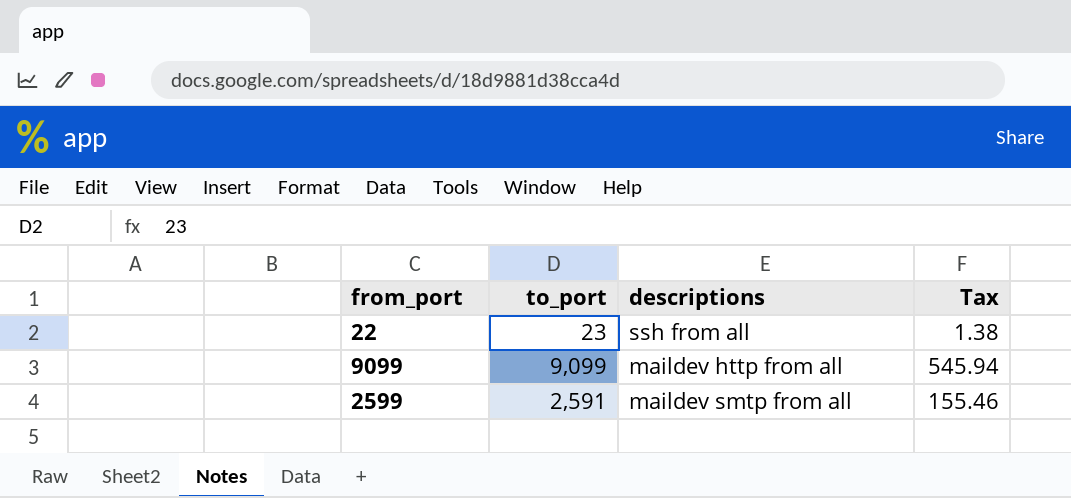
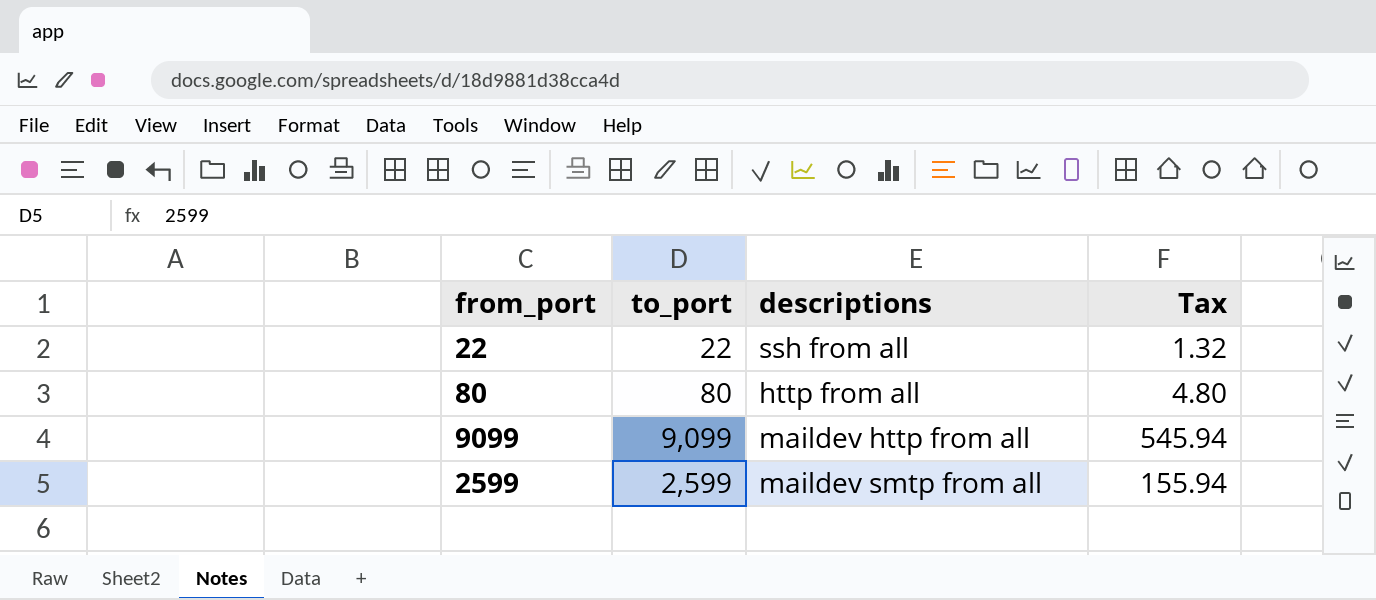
22 | to_port: 23 -> 22
22 | Tax: 1.38 -> 1.32
row 80: none -> 80 | http from all | 4.80
2599 | to_port: 2,591 -> 2,599
2599 | Tax: 155.46 -> 155.94

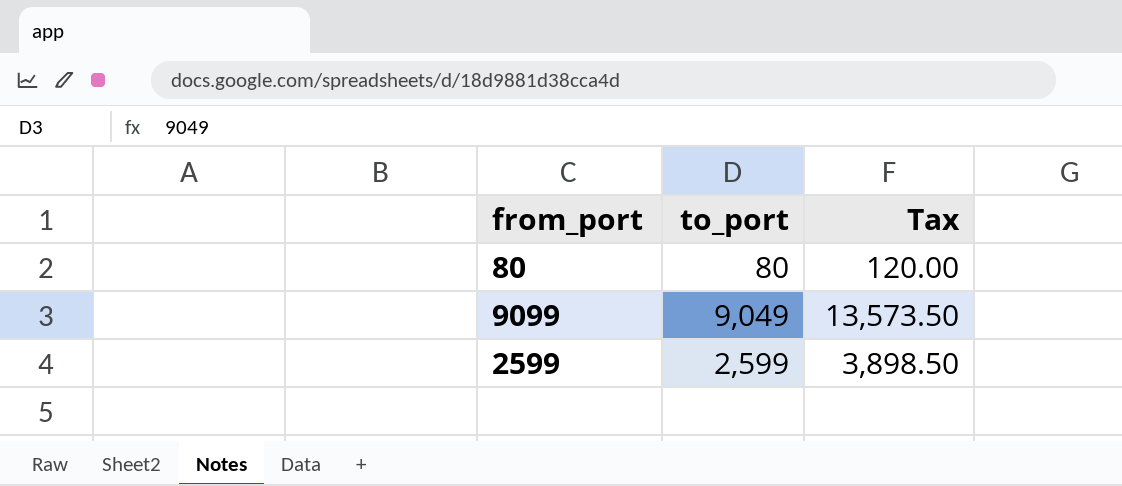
column descriptions | position: 3 -> none
column Tax | formula: [to_port] * 0.06 -> [to_port] * 1.5
row 22: 22 | ssh from all | 1.32 -> none
9099 | to_port: 9,099 -> 9,049

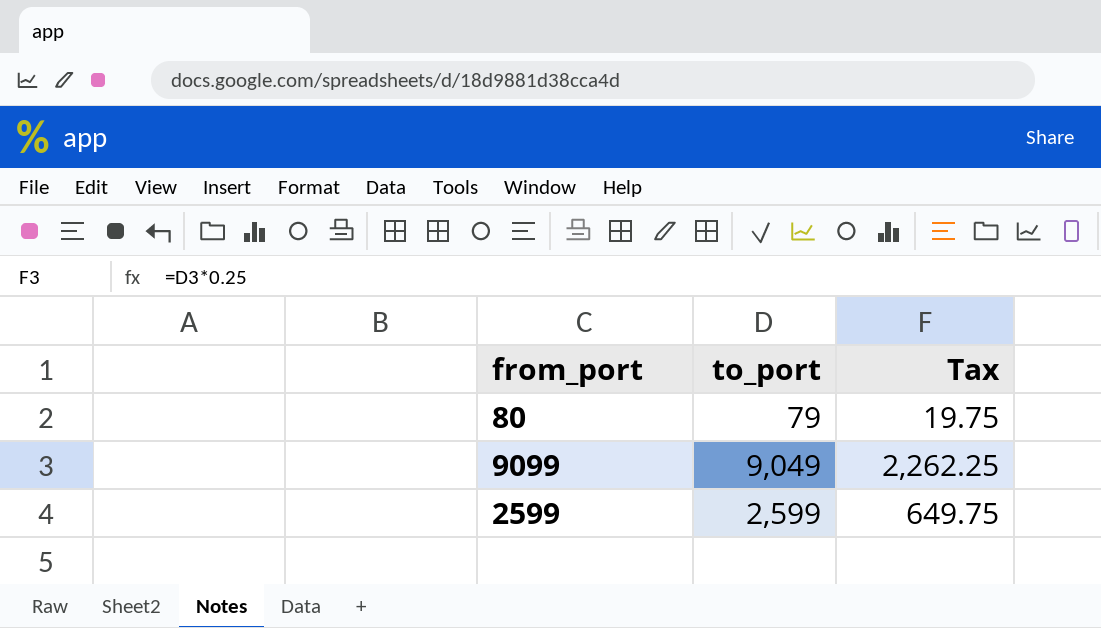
column Tax | formula: [to_port] * 1.5 -> [to_port] * 0.25
80 | to_port: 80 -> 79

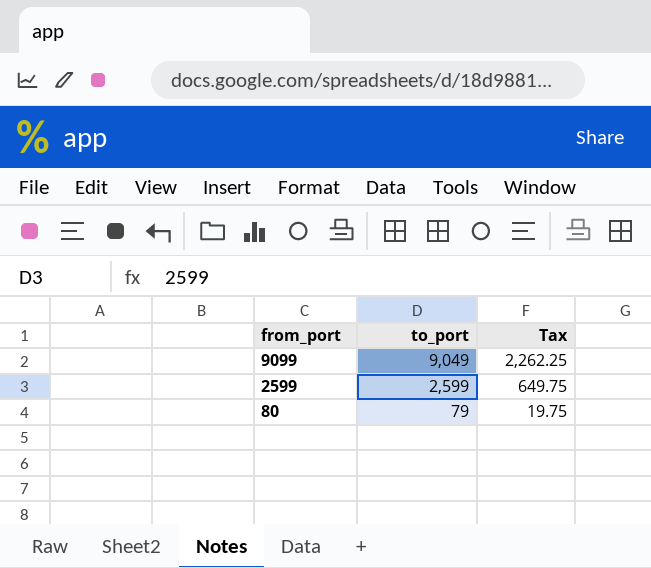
row order: none -> from_port descending

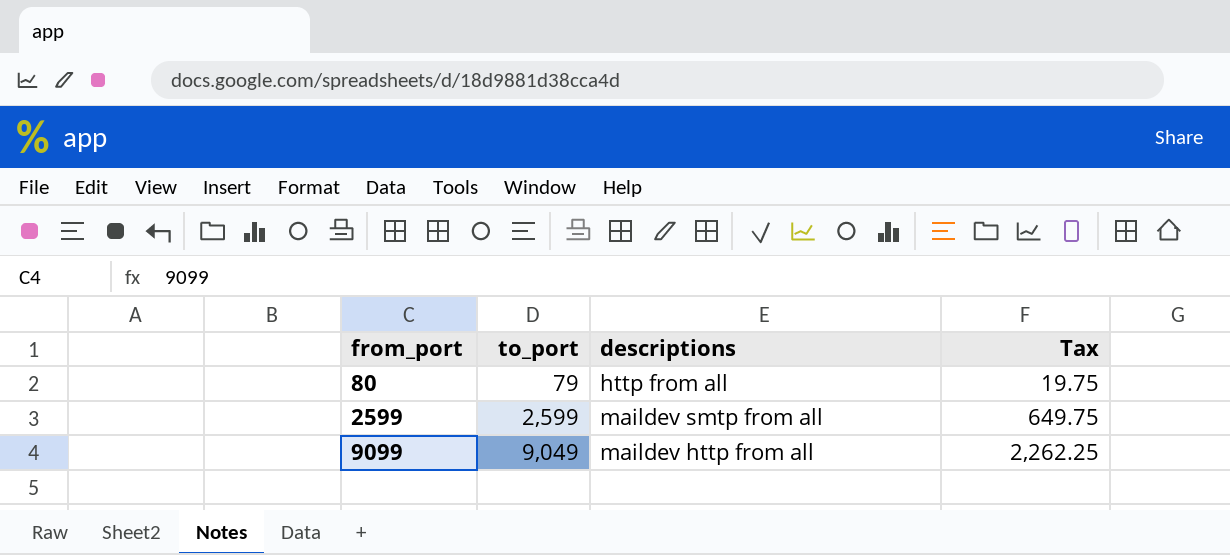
row order: from_port descending -> from_port ascending
column descriptions | position: none -> 3

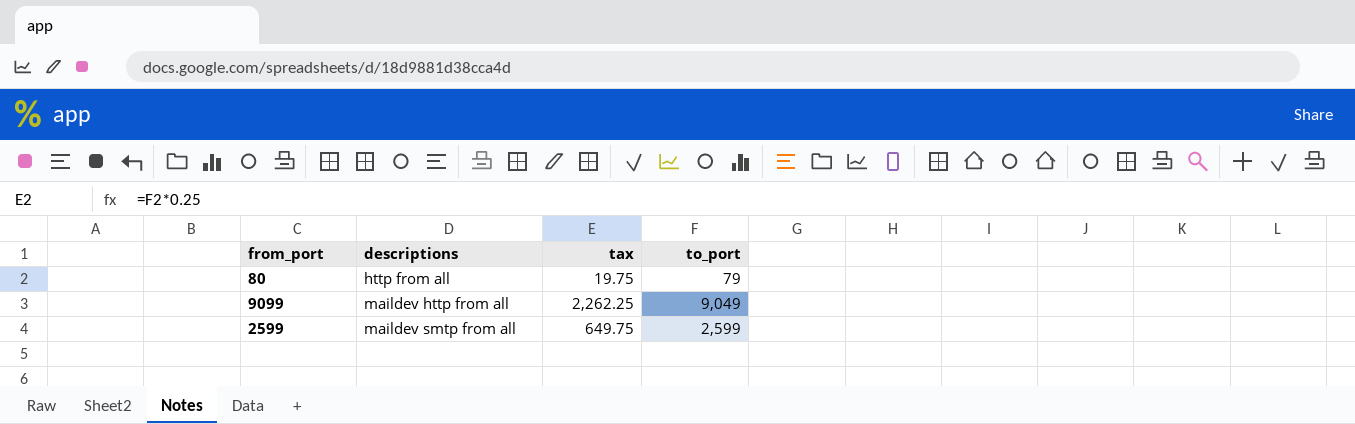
row order: from_port ascending -> descriptions ascending
column name: Tax -> tax
column to_port | position: 2 -> 4

